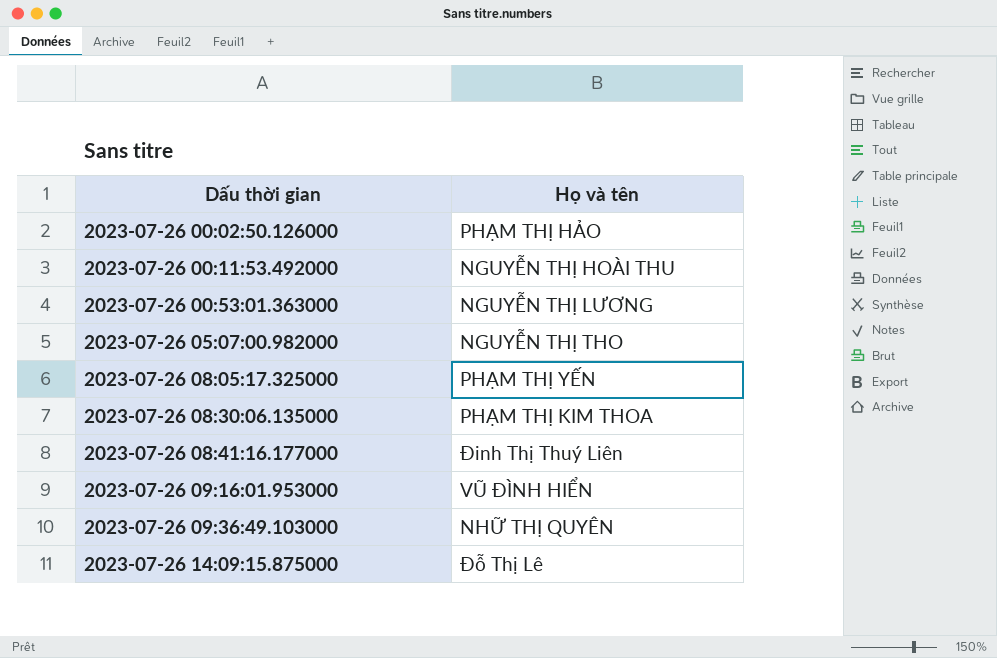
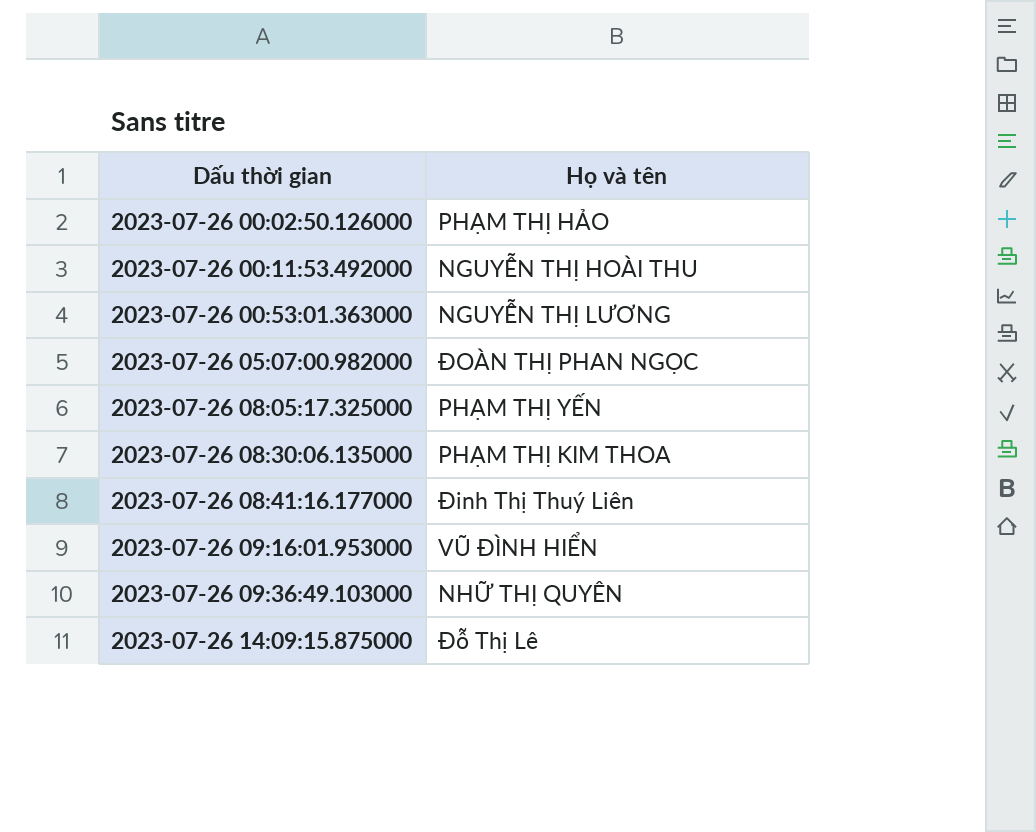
2023-07-26 05:07:00.982000 | Họ và tên: NGUYỄN THỊ THO -> ĐOÀN THỊ PHAN NGỌC

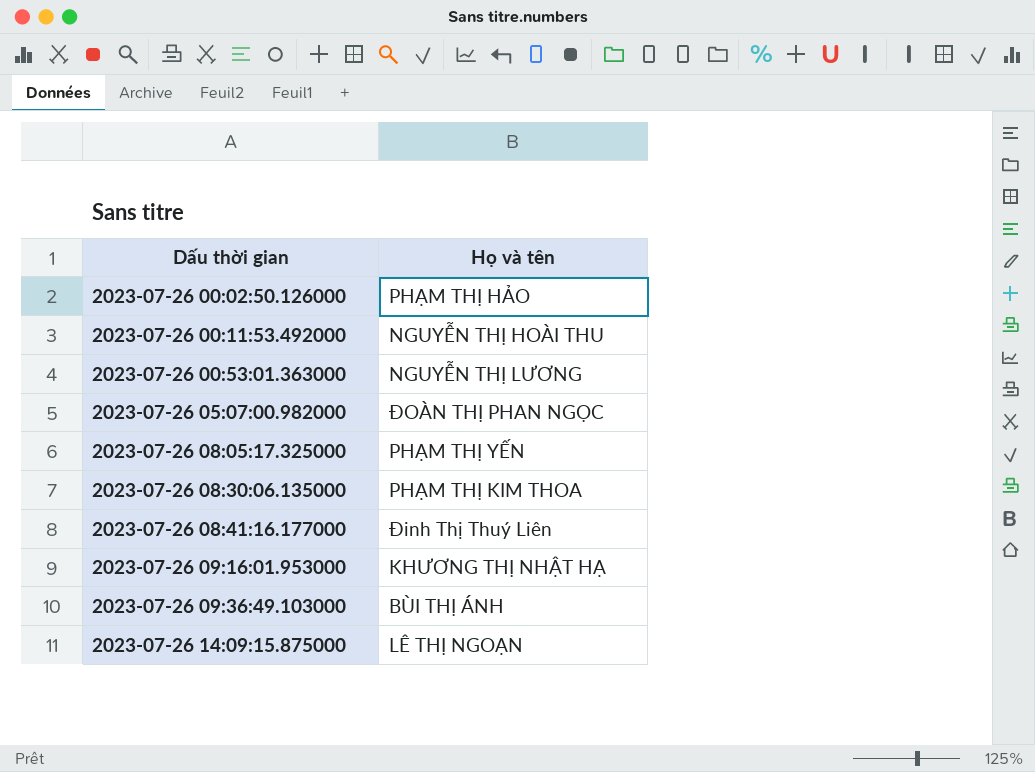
2023-07-26 09:16:01.953000 | Họ và tên: VŨ ĐÌNH HIỂN -> KHƯƠNG THỊ NHẬT HẠ
2023-07-26 09:36:49.103000 | Họ và tên: NHỮ THỊ QUYÊN -> BÙI THỊ ÁNH
2023-07-26 14:09:15.875000 | Họ và tên: Đỗ Thị Lê -> LÊ THỊ NGOẠN

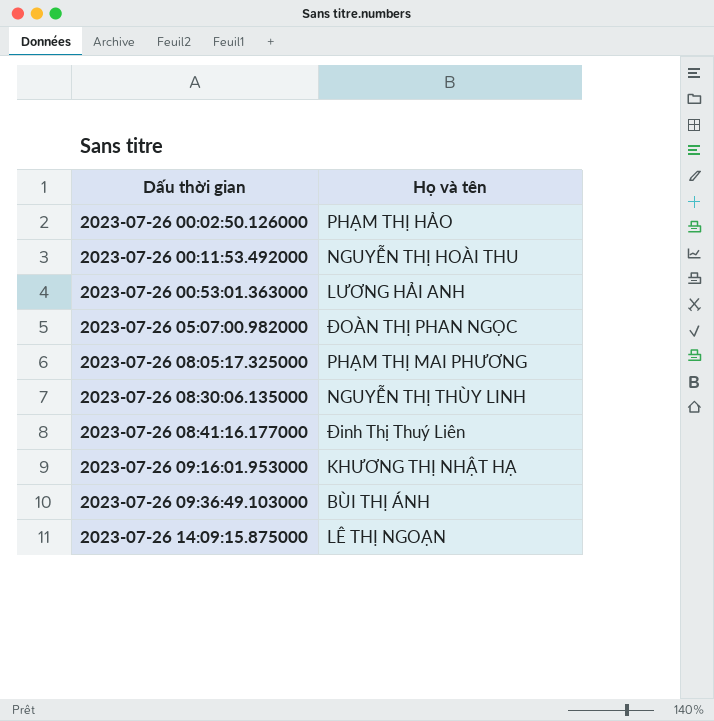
2023-07-26 00:53:01.363000 | Họ và tên: NGUYỄN THỊ LƯƠNG -> LƯƠNG HẢI ANH
2023-07-26 08:05:17.325000 | Họ và tên: PHẠM THỊ YẾN -> PHẠM THỊ MAI PHƯƠNG
2023-07-26 08:30:06.135000 | Họ và tên: PHẠM THỊ KIM THOA -> NGUYỄN THỊ THÙY LINH

